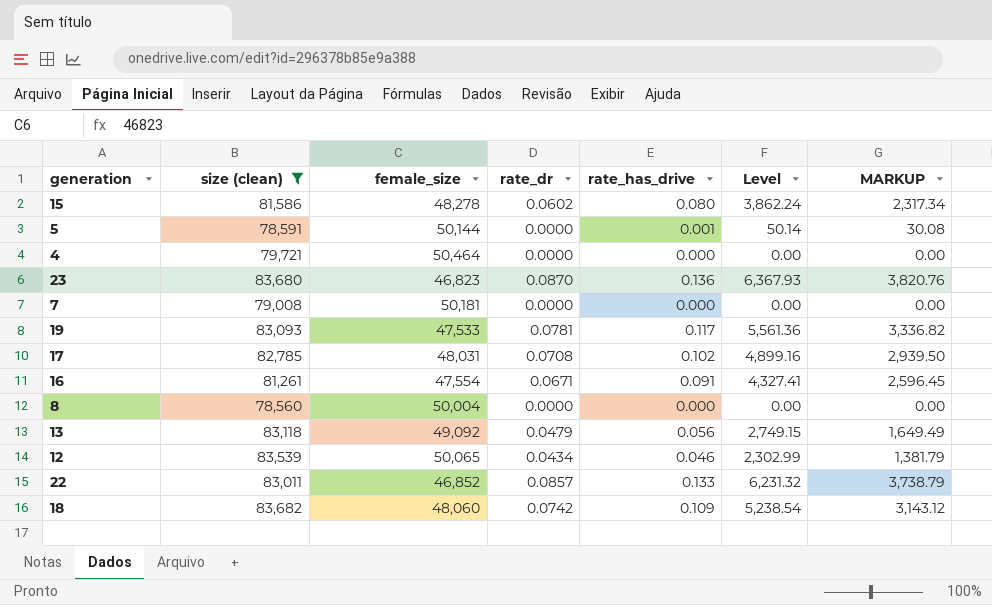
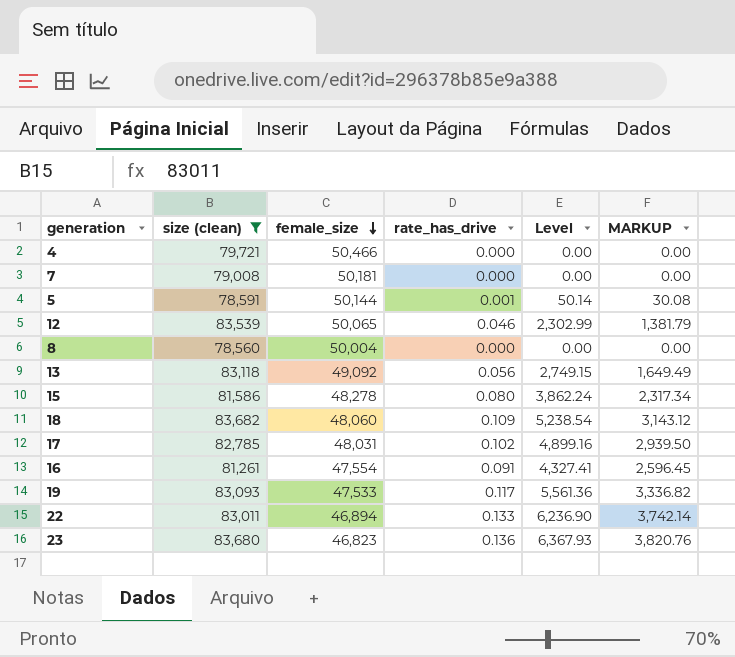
row order: none -> female_size descending
column rate_dr | position: 4 -> none
4 | female_size: 50,464 -> 50,466
22 | female_size: 46,852 -> 46,894
22 | Level: 6,231.32 -> 6,236.90
22 | MARKUP: 3,738.79 -> 3,742.14

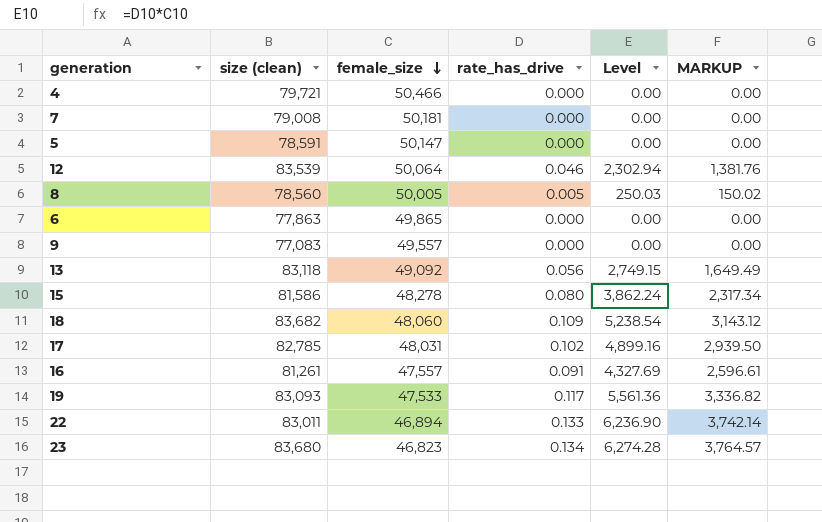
filter: size (clean) >= 78,560 -> none
5 | female_size: 50,144 -> 50,147
5 | rate_has_drive: 0.001 -> 0.000
5 | Level: 50.14 -> 0.00
5 | MARKUP: 30.08 -> 0.00
12 | female_size: 50,065 -> 50,064
12 | Level: 2,302.99 -> 2,302.94
12 | MARKUP: 1,381.79 -> 1,381.76
8 | female_size: 50,004 -> 50,005
8 | rate_has_drive: 0.000 -> 0.005
8 | Level: 0.00 -> 250.03
8 | MARKUP: 0.00 -> 150.02
16 | female_size: 47,554 -> 47,557
16 | Level: 4,327.41 -> 4,327.69
16 | MARKUP: 2,596.45 -> 2,596.61
23 | rate_has_drive: 0.136 -> 0.134
23 | Level: 6,367.93 -> 6,274.28
23 | MARKUP: 3,820.76 -> 3,764.57

